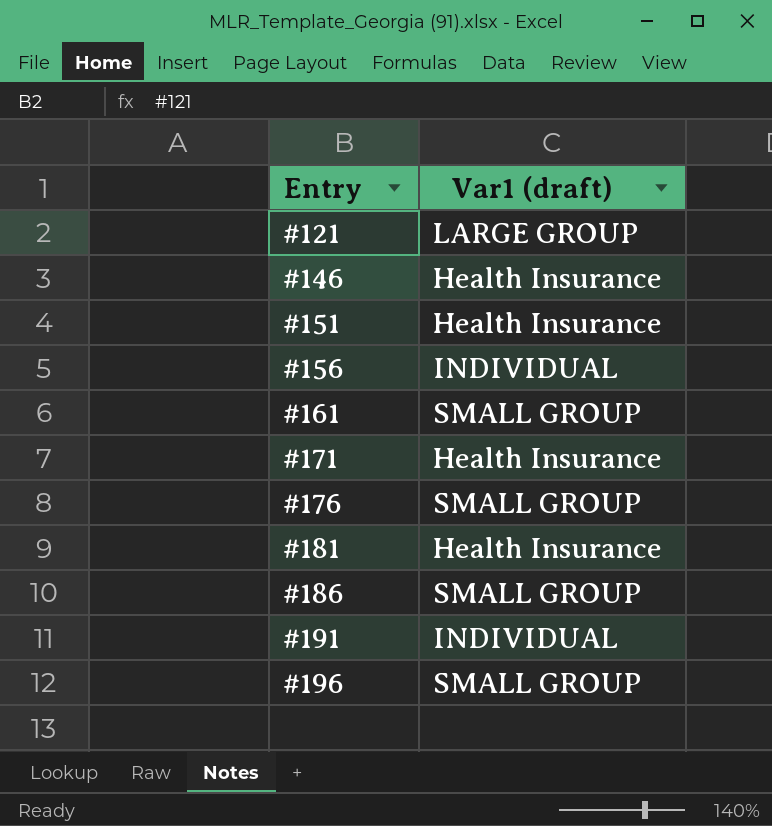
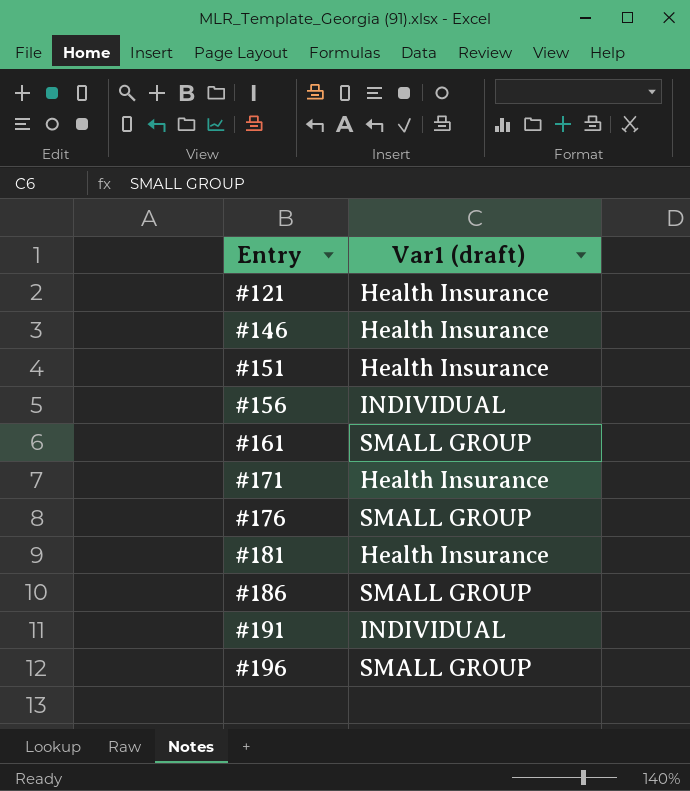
#121 | Var1 (draft): LARGE GROUP -> Health Insurance

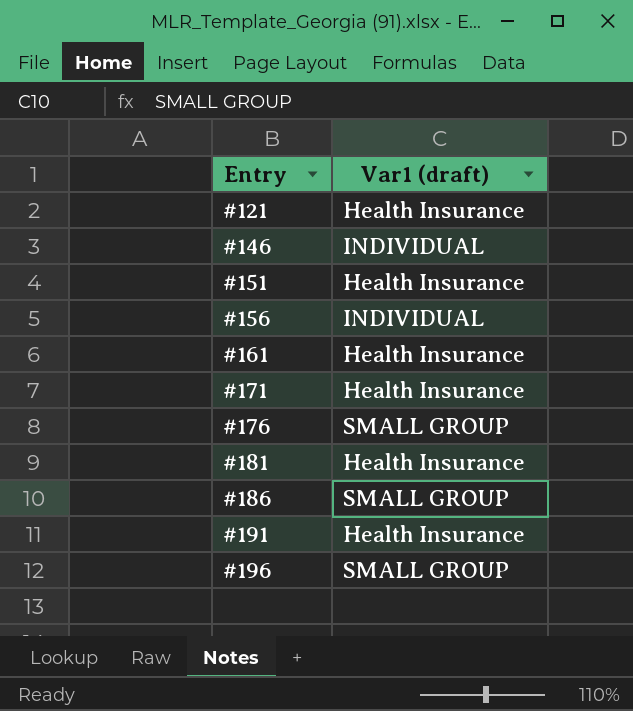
#146 | Var1 (draft): Health Insurance -> INDIVIDUAL
#161 | Var1 (draft): SMALL GROUP -> Health Insurance
#191 | Var1 (draft): INDIVIDUAL -> Health Insurance

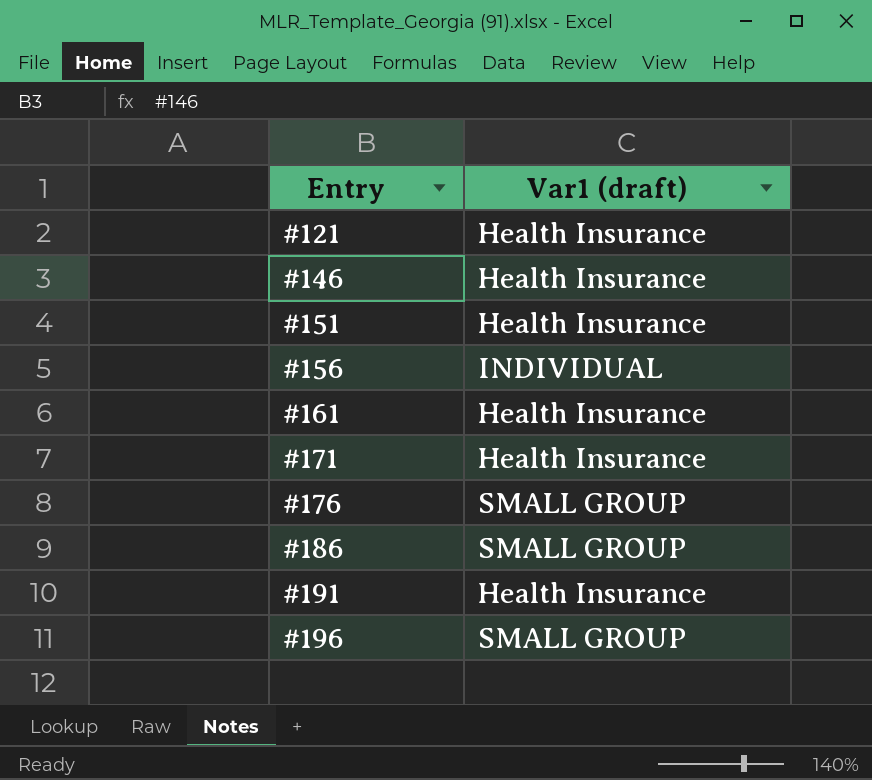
row #181: Health Insurance -> none
#146 | Var1 (draft): INDIVIDUAL -> Health Insurance

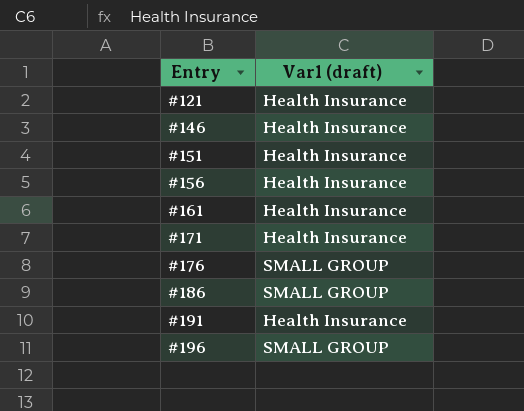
#156 | Var1 (draft): INDIVIDUAL -> Health Insurance

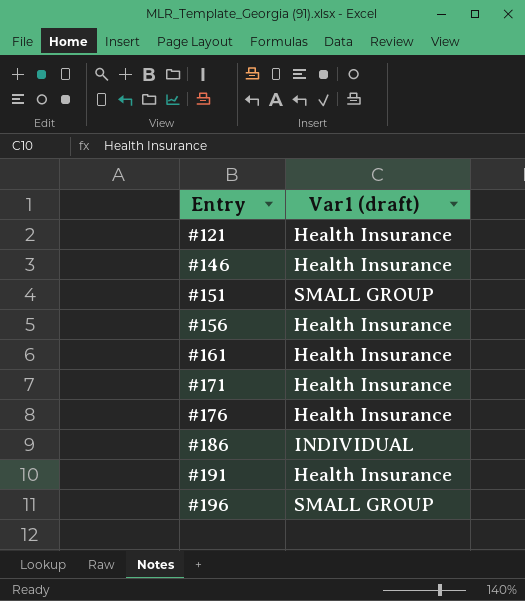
#151 | Var1 (draft): Health Insurance -> SMALL GROUP
#176 | Var1 (draft): SMALL GROUP -> Health Insurance
#186 | Var1 (draft): SMALL GROUP -> INDIVIDUAL

